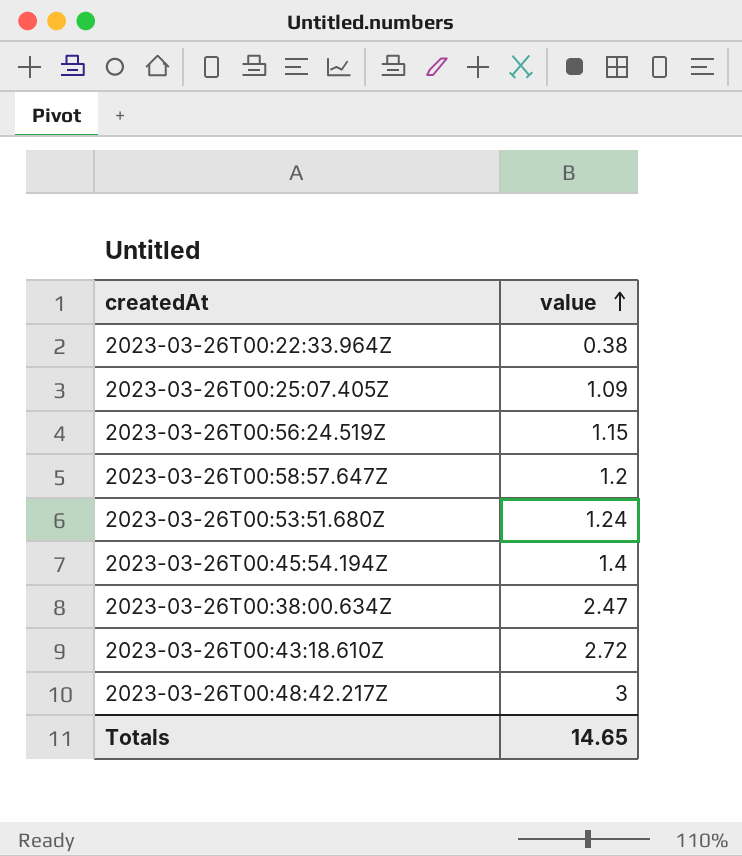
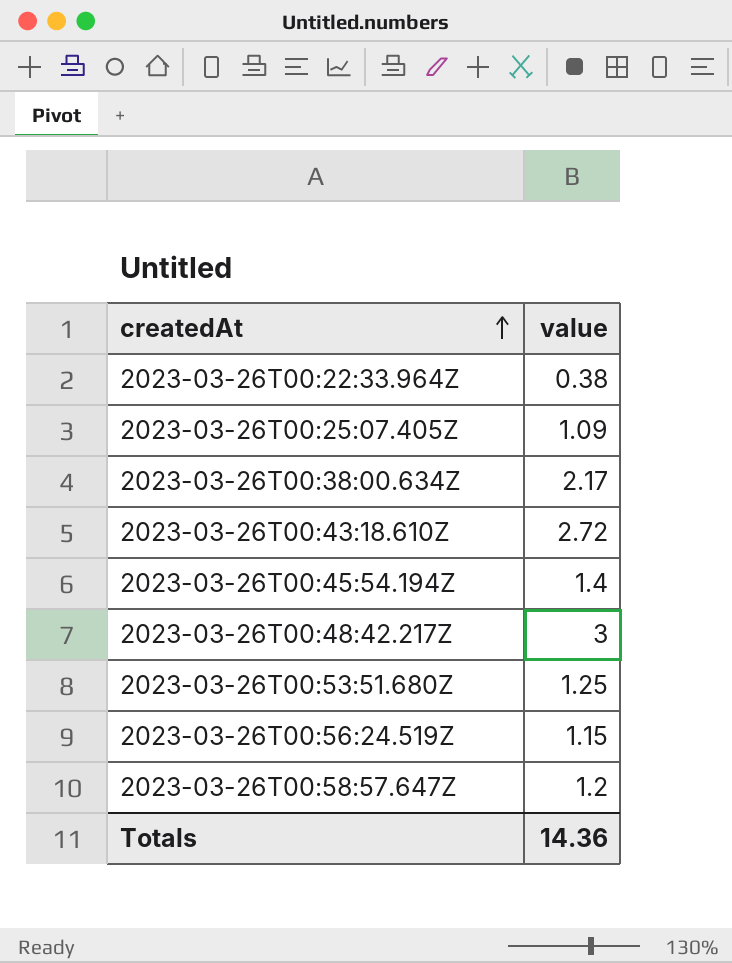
row order: value ascending -> createdAt ascending
2023-03-26T00:38:00.634Z | value: 2.47 -> 2.17
2023-03-26T00:53:51.680Z | value: 1.24 -> 1.25
Totals | value: 14.65 -> 14.36

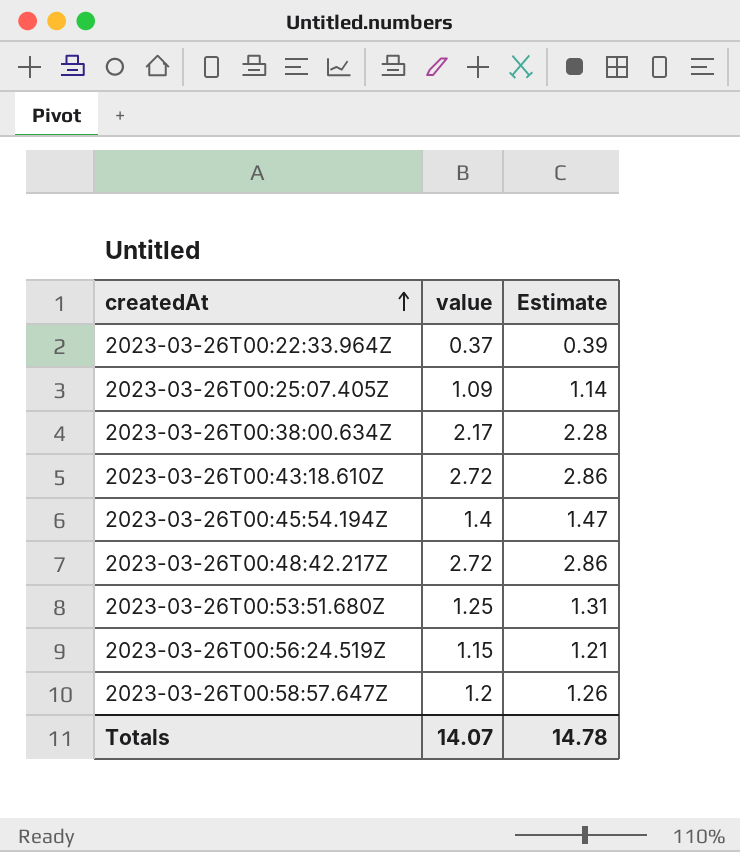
column Estimate | formula: none -> [value] * 1.05
2023-03-26T00:22:33.964Z | value: 0.38 -> 0.37
2023-03-26T00:48:42.217Z | value: 3 -> 2.72
Totals | value: 14.36 -> 14.07

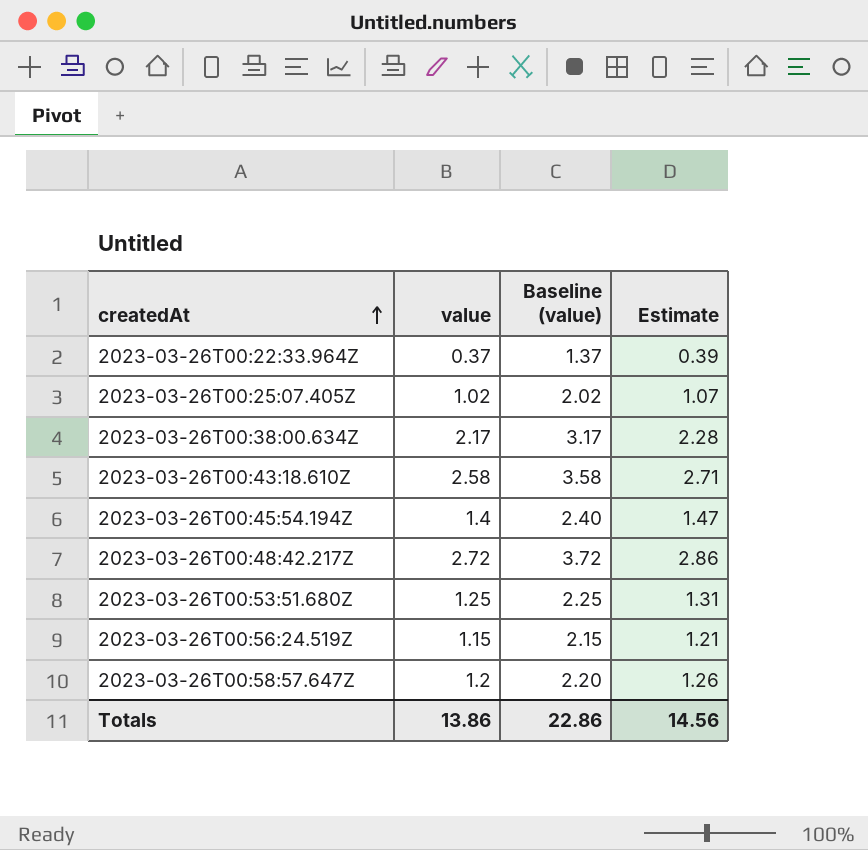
column Baseline (value) | formula: none -> [value] + 1
2023-03-26T00:25:07.405Z | value: 1.09 -> 1.02
2023-03-26T00:25:07.405Z | Estimate: 1.14 -> 1.07
2023-03-26T00:43:18.610Z | value: 2.72 -> 2.58
2023-03-26T00:43:18.610Z | Estimate: 2.86 -> 2.71
Totals | value: 14.07 -> 13.86
Totals | Estimate: 14.78 -> 14.56

